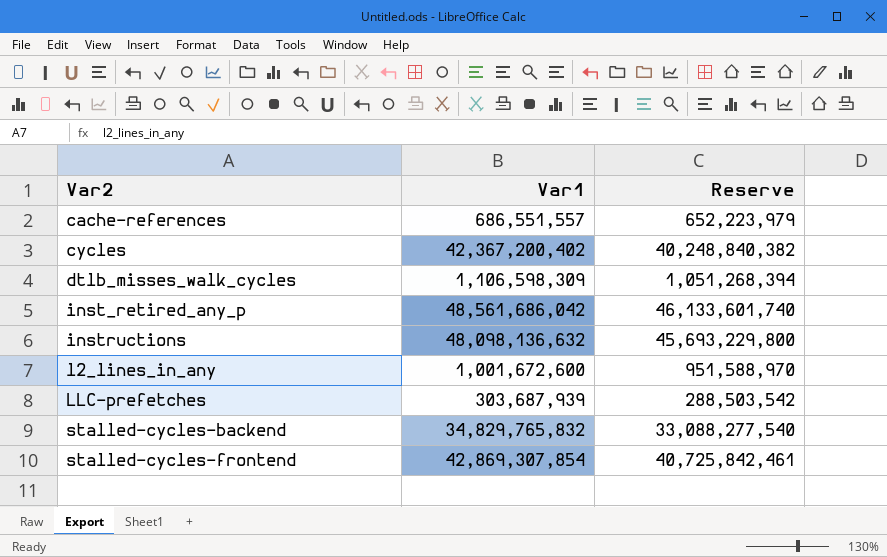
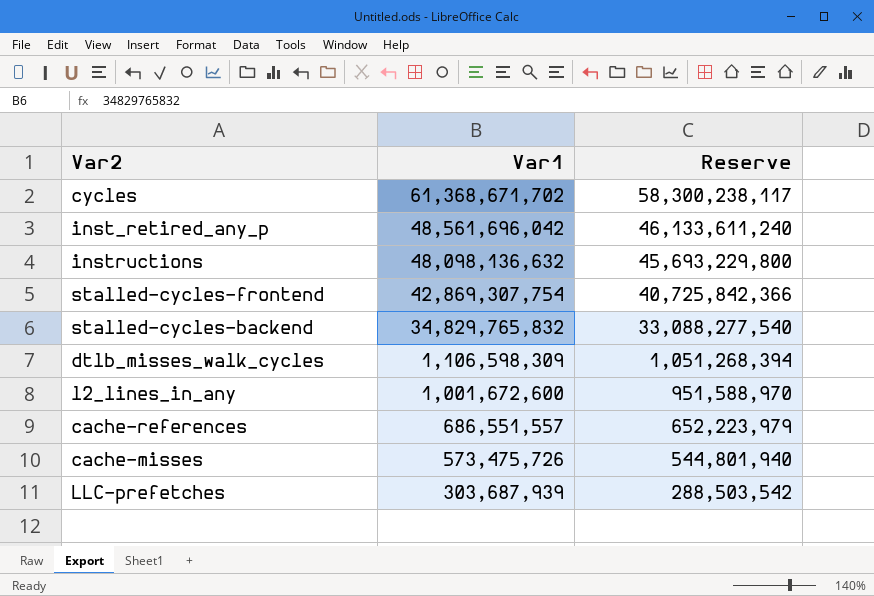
row order: Var2 ascending -> Var1 descending
cycles | Var1: 42,367,200,402 -> 61,368,671,702
cycles | Reserve: 40,248,840,382 -> 58,300,238,117
inst_retired_any_p | Var1: 48,561,686,042 -> 48,561,696,042
inst_retired_any_p | Reserve: 46,133,601,740 -> 46,133,611,240
stalled-cycles-frontend | Var1: 42,869,307,854 -> 42,869,307,754
stalled-cycles-frontend | Reserve: 40,725,842,461 -> 40,725,842,366
row cache-misses: none -> 573,475,726 | 544,801,940

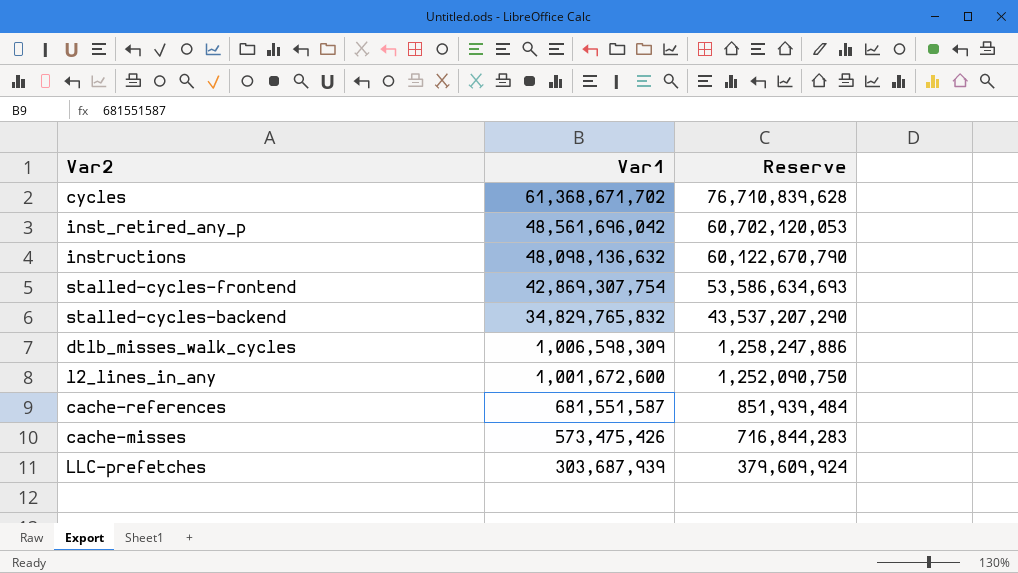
column Reserve | formula: [Var1] * 0.95 -> [Var1] * 1.25
dtlb_misses_walk_cycles | Var1: 1,106,598,309 -> 1,006,598,309
cache-references | Var1: 686,551,557 -> 681,551,587
cache-misses | Var1: 573,475,726 -> 573,475,426

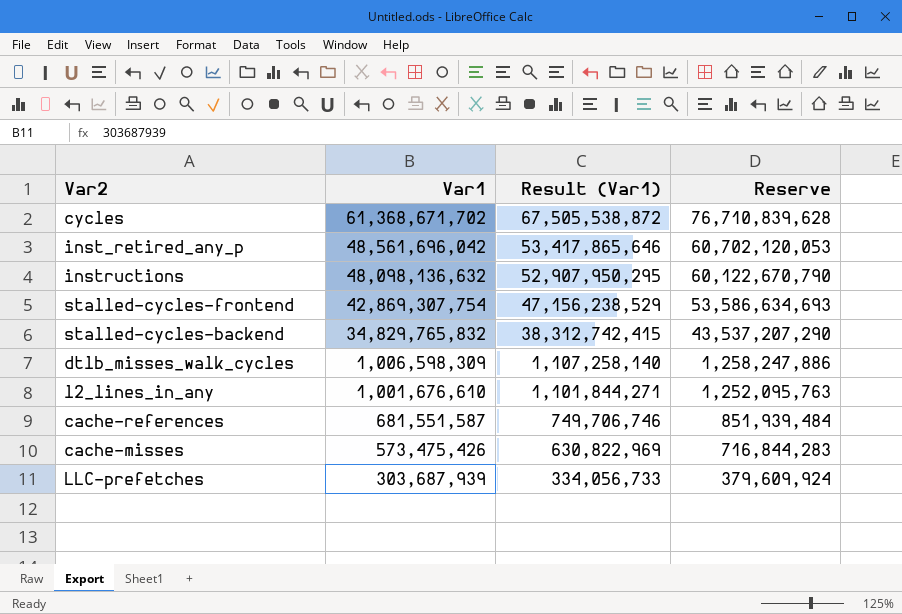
column Result (Var1) | formula: none -> [Var1] * 1.1
l2_lines_in_any | Var1: 1,001,672,600 -> 1,001,676,610
l2_lines_in_any | Reserve: 1,252,090,750 -> 1,252,095,763

